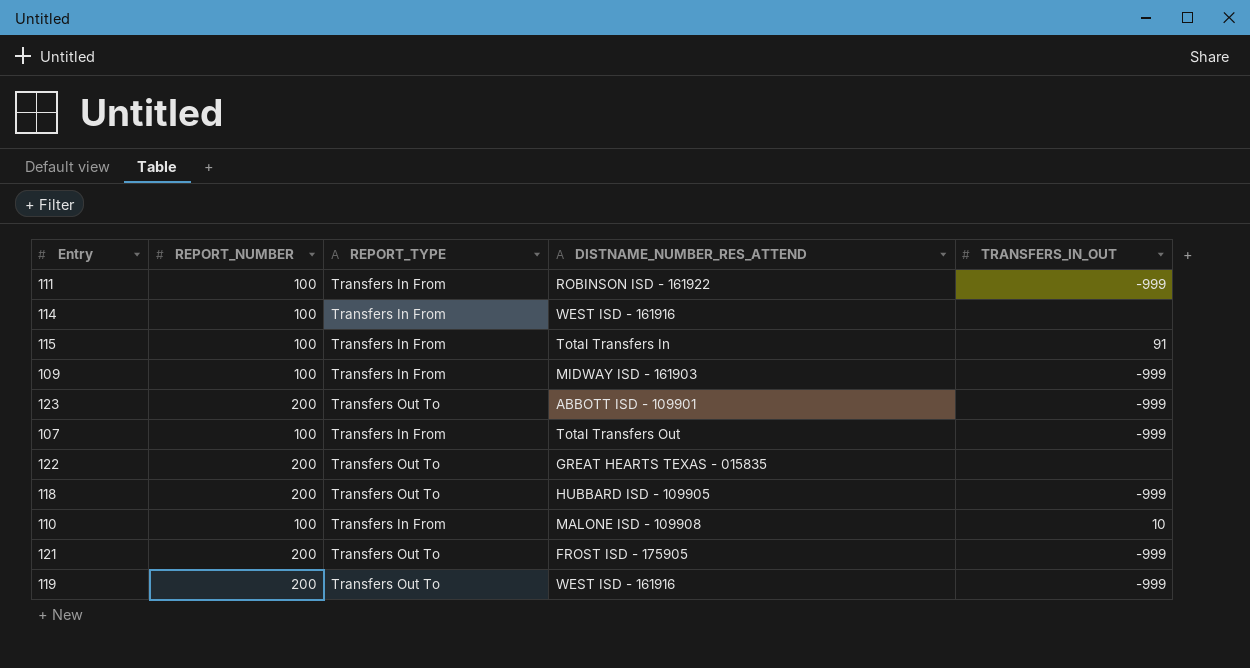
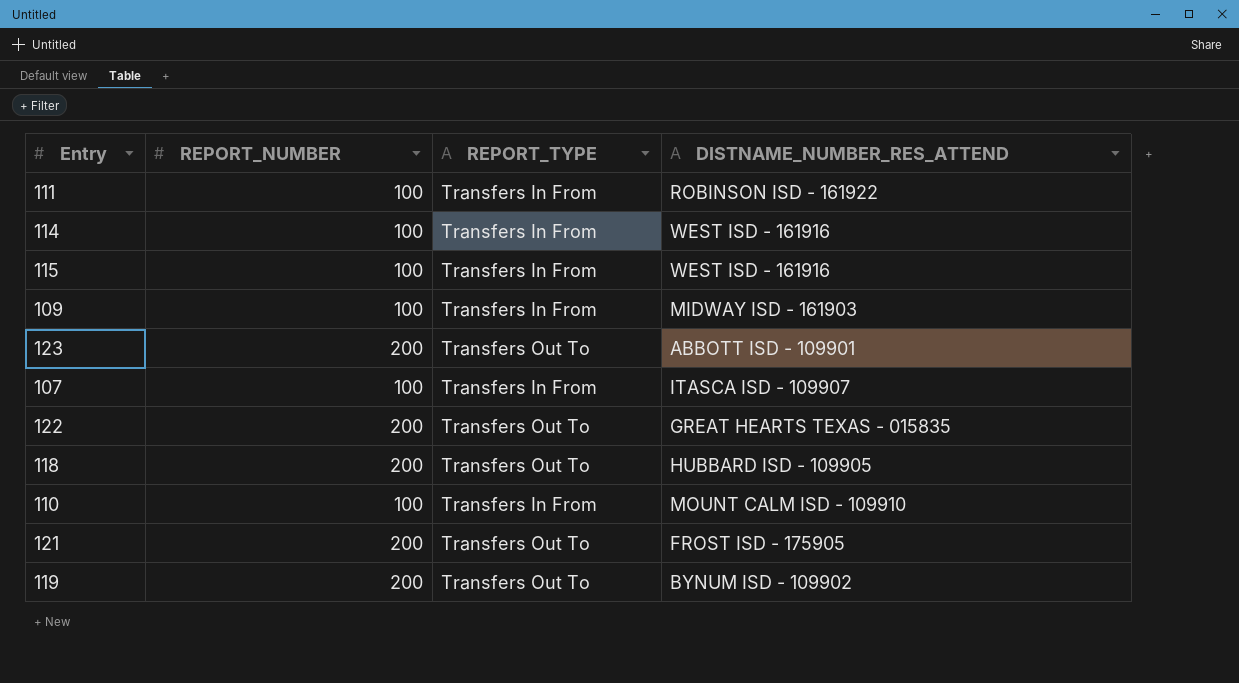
column TRANSFERS_IN_OUT | position: 5 -> none
115 | DISTNAME_NUMBER_RES_ATTEND: Total Transfers In -> WEST ISD - 161916
107 | DISTNAME_NUMBER_RES_ATTEND: Total Transfers Out -> ITASCA ISD - 109907
110 | DISTNAME_NUMBER_RES_ATTEND: MALONE ISD - 109908 -> MOUNT CALM ISD - 109910
119 | DISTNAME_NUMBER_RES_ATTEND: WEST ISD - 161916 -> BYNUM ISD - 109902

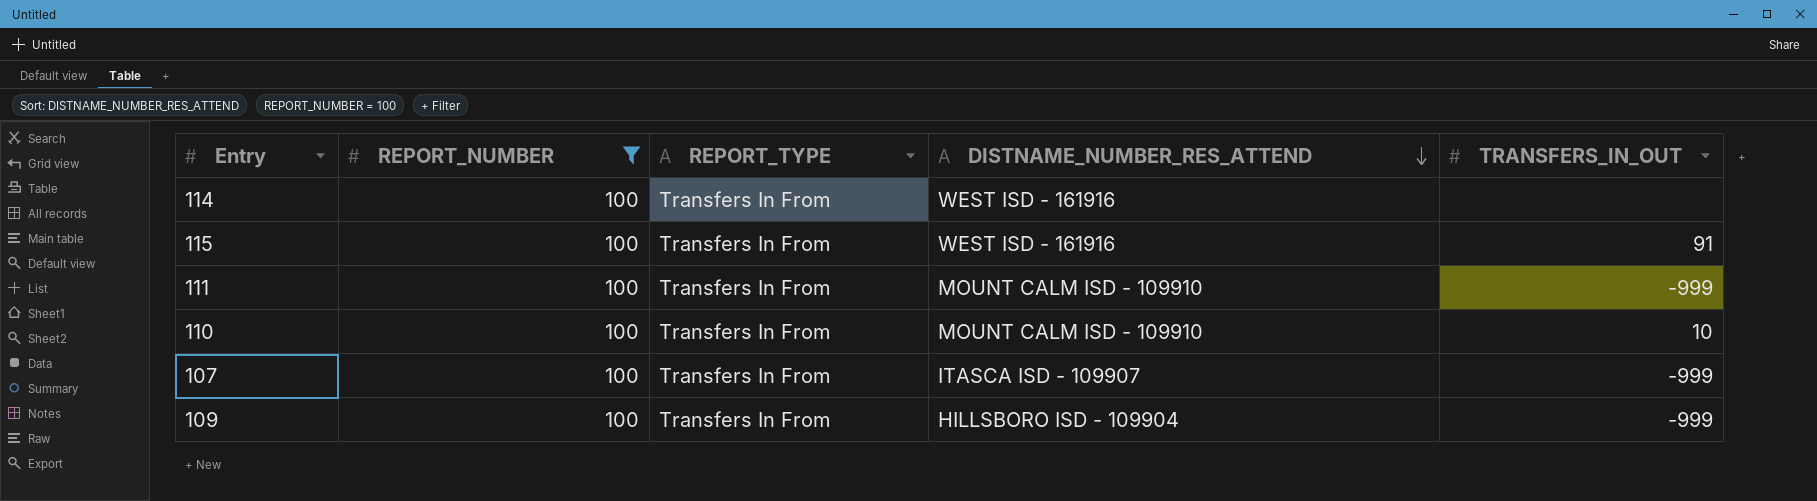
filter: none -> REPORT_NUMBER = 100
row order: none -> DISTNAME_NUMBER_RES_ATTEND descending
column TRANSFERS_IN_OUT | position: none -> 5
111 | DISTNAME_NUMBER_RES_ATTEND: ROBINSON ISD - 161922 -> MOUNT CALM ISD - 109910
109 | DISTNAME_NUMBER_RES_ATTEND: MIDWAY ISD - 161903 -> HILLSBORO ISD - 109904

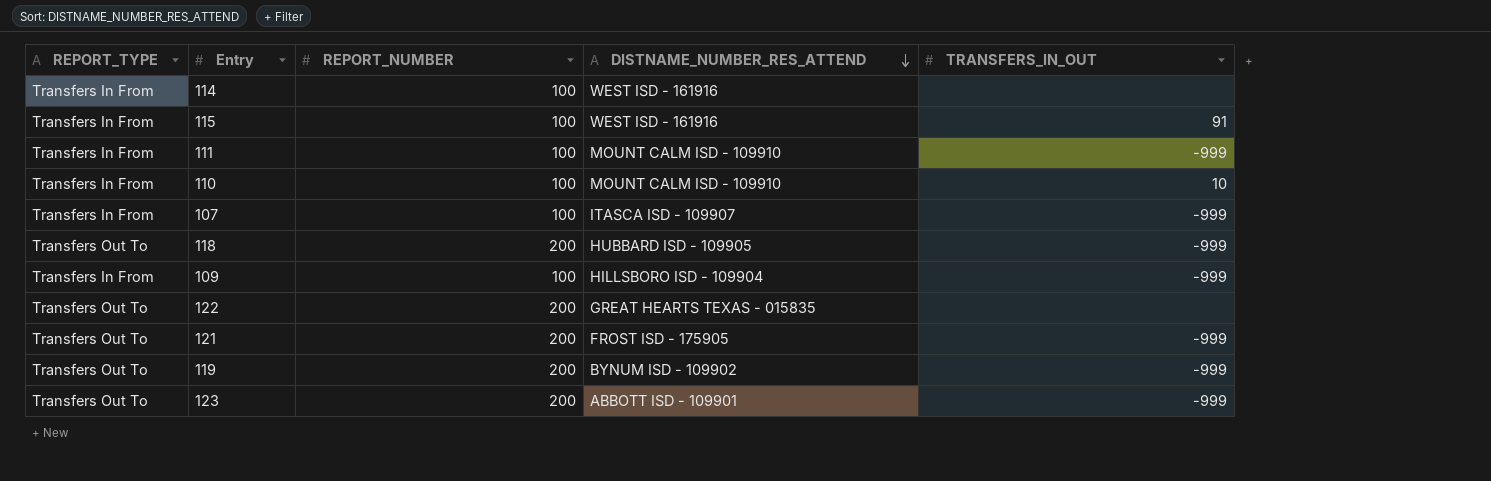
filter: REPORT_NUMBER = 100 -> none
column REPORT_TYPE | position: 3 -> 1

